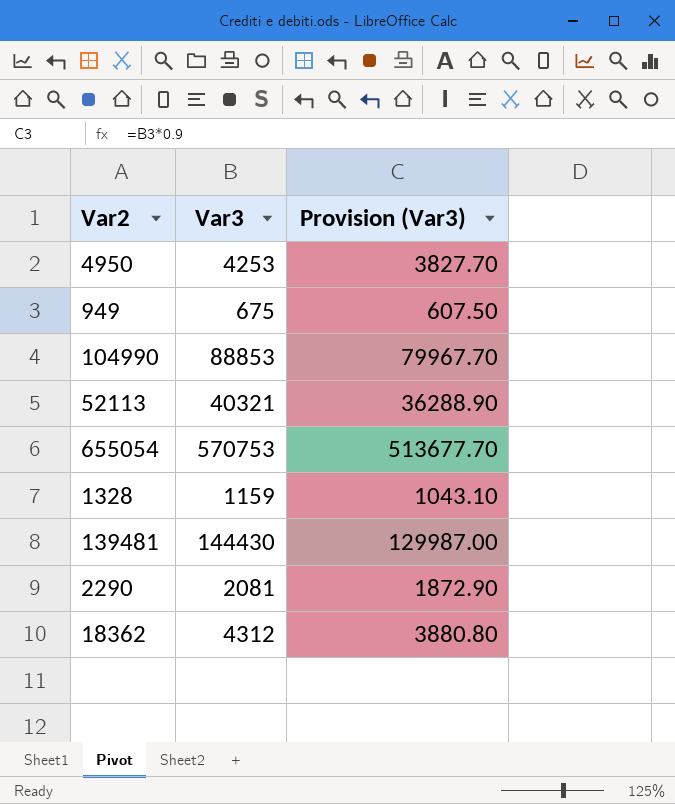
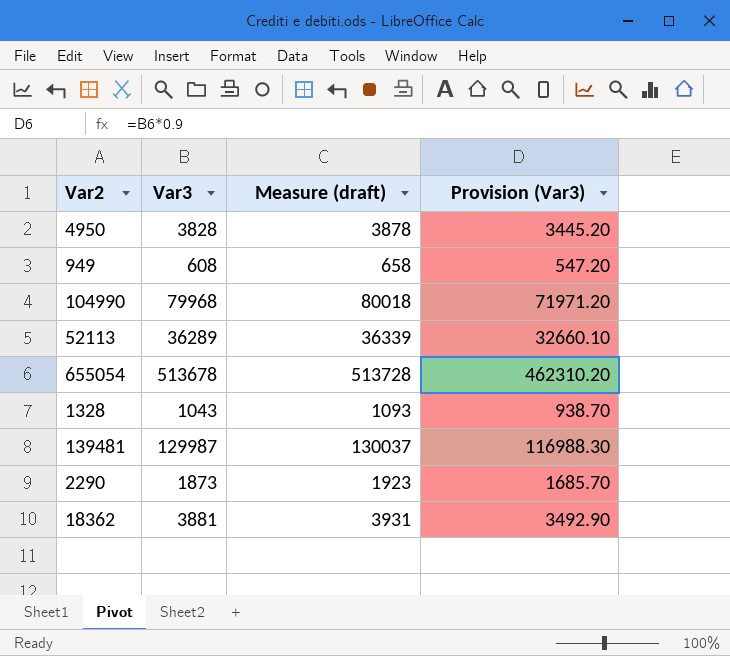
column Measure (draft) | formula: none -> [Var3] + 50
4950 | Var3: 4253 -> 3828
4950 | Provision (Var3): 3827.70 -> 3445.20
949 | Var3: 675 -> 608
949 | Provision (Var3): 607.50 -> 547.20
104990 | Var3: 88853 -> 79968
104990 | Provision (Var3): 79967.70 -> 71971.20
52113 | Var3: 40321 -> 36289
52113 | Provision (Var3): 36288.90 -> 32660.10
655054 | Var3: 570753 -> 513678
655054 | Provision (Var3): 513677.70 -> 462310.20
1328 | Var3: 1159 -> 1043
1328 | Provision (Var3): 1043.10 -> 938.70
139481 | Var3: 144430 -> 129987
139481 | Provision (Var3): 129987.00 -> 116988.30
2290 | Var3: 2081 -> 1873
2290 | Provision (Var3): 1872.90 -> 1685.70
18362 | Var3: 4312 -> 3881
18362 | Provision (Var3): 3880.80 -> 3492.90

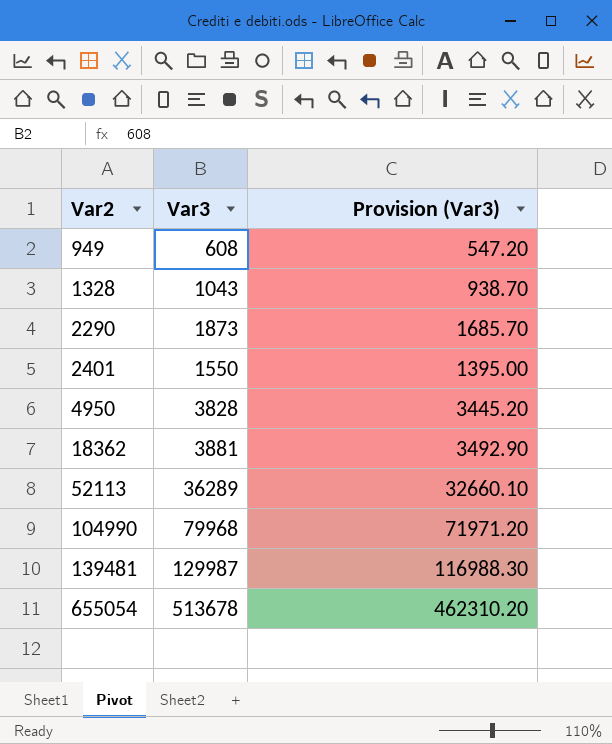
row order: none -> Var2 ascending
column Measure (draft) | formula: [Var3] + 50 -> none
row 2401: none -> 1550 | 1395.00

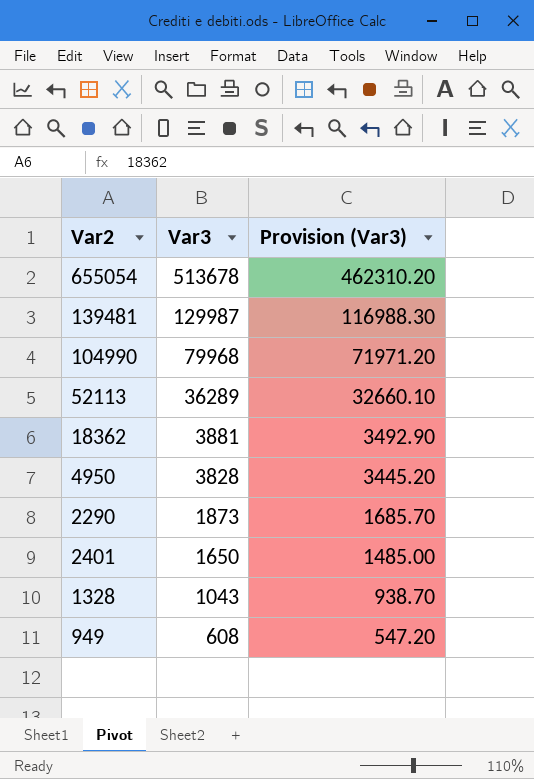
row order: Var2 ascending -> Var3 descending
2401 | Var3: 1550 -> 1650
2401 | Provision (Var3): 1395.00 -> 1485.00

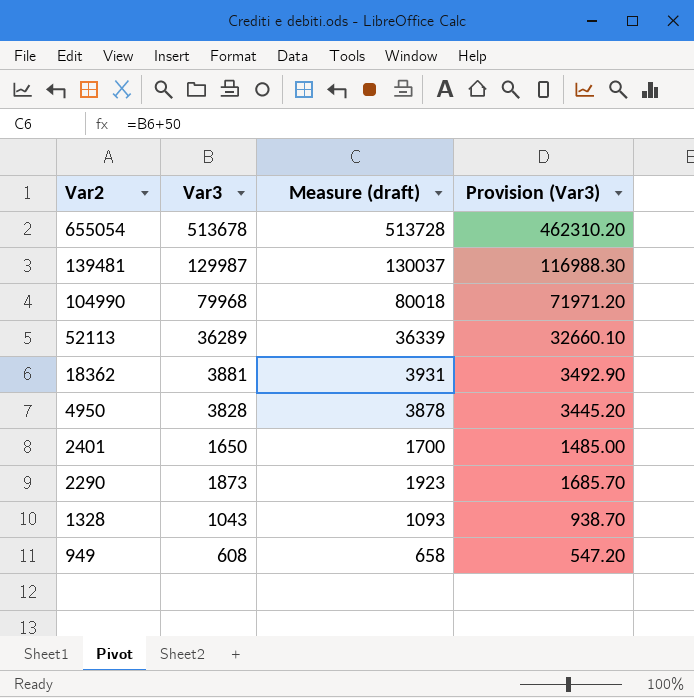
row order: Var3 descending -> Var2 descending
column Measure (draft) | formula: none -> [Var3] + 50

